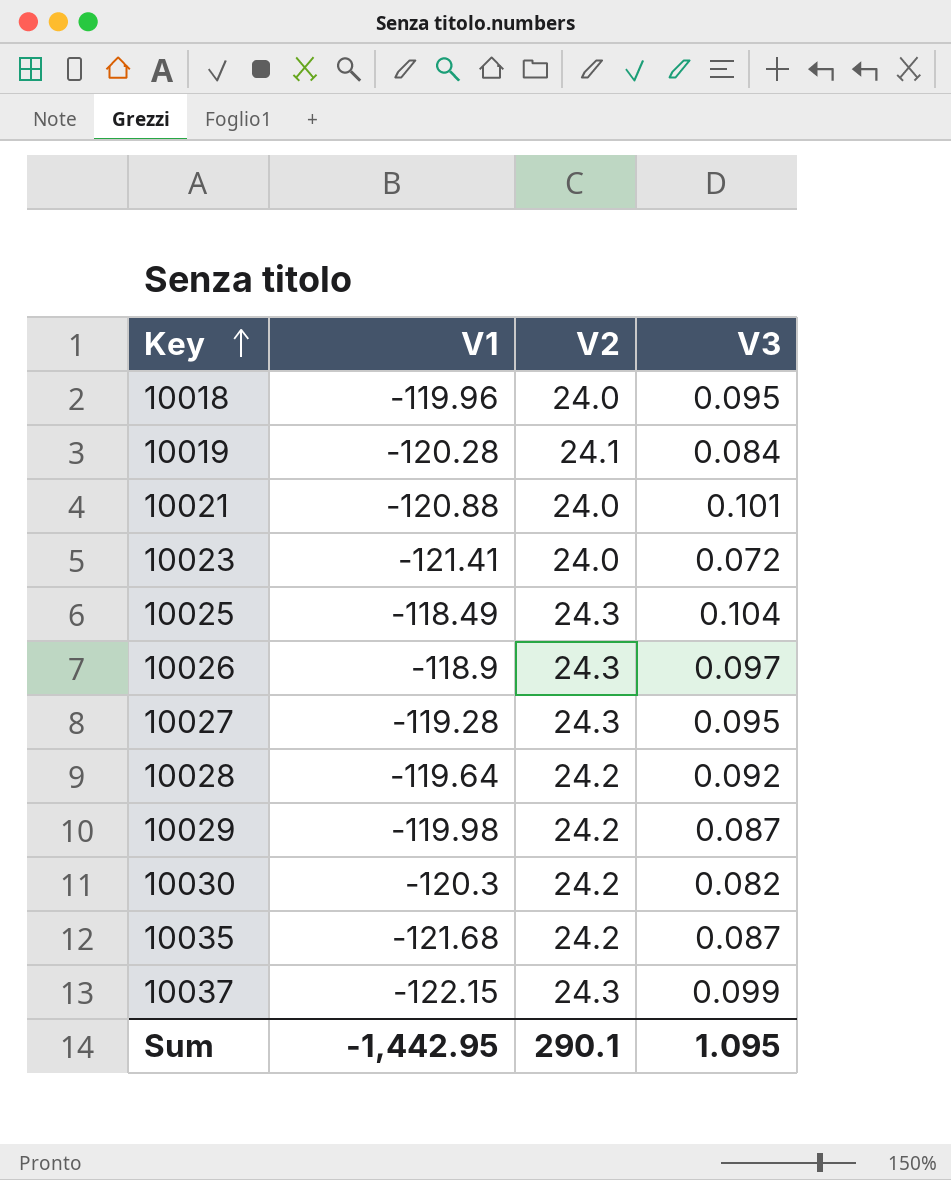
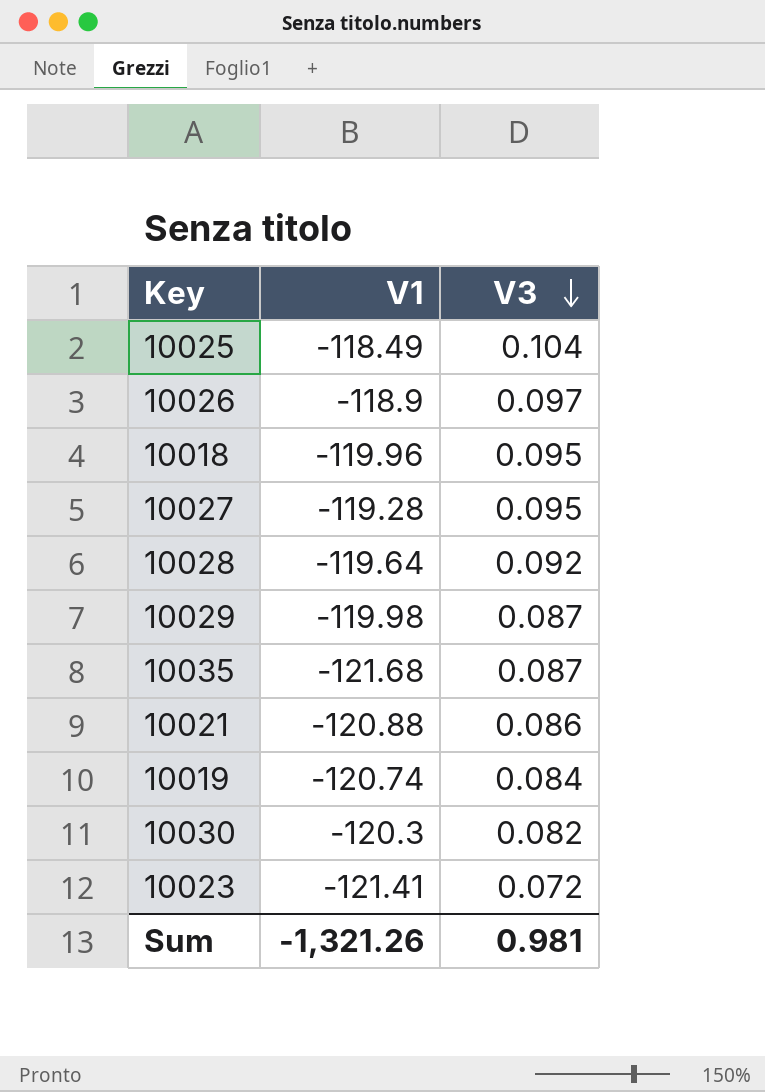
row order: Key ascending -> V3 descending
column V2 | position: 3 -> none
row 10037: -122.15 | 24.3 | 0.099 -> none
10021 | V3: 0.101 -> 0.086
10019 | V1: -120.28 -> -120.74
Sum | V1: -1,442.95 -> -1,321.26
Sum | V3: 1.095 -> 0.981

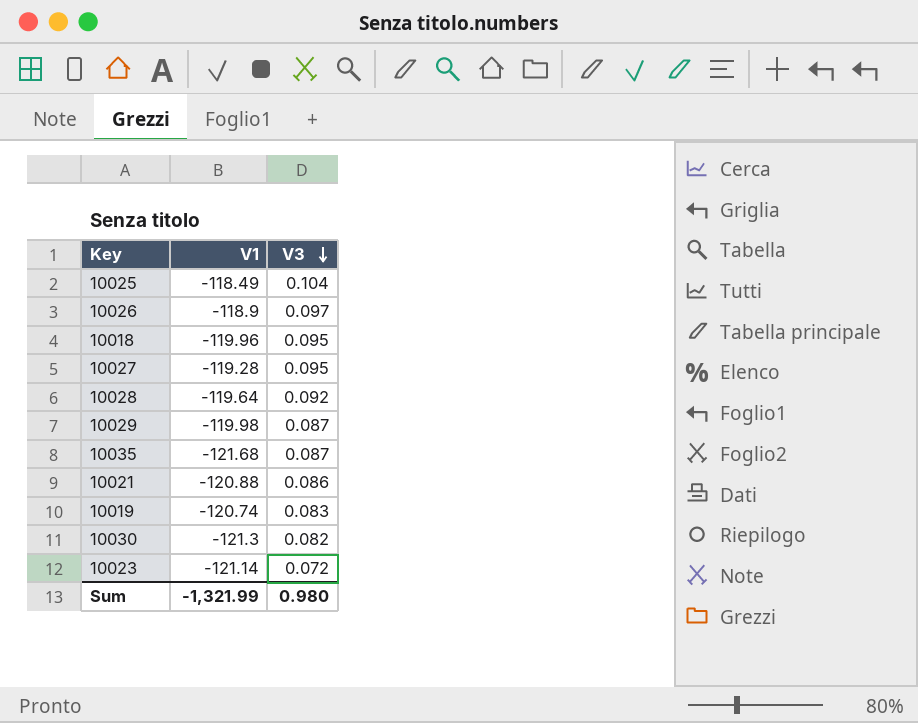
10019 | V3: 0.084 -> 0.083
10030 | V1: -120.3 -> -121.3
10023 | V1: -121.41 -> -121.14
Sum | V1: -1,321.26 -> -1,321.99
Sum | V3: 0.981 -> 0.980

